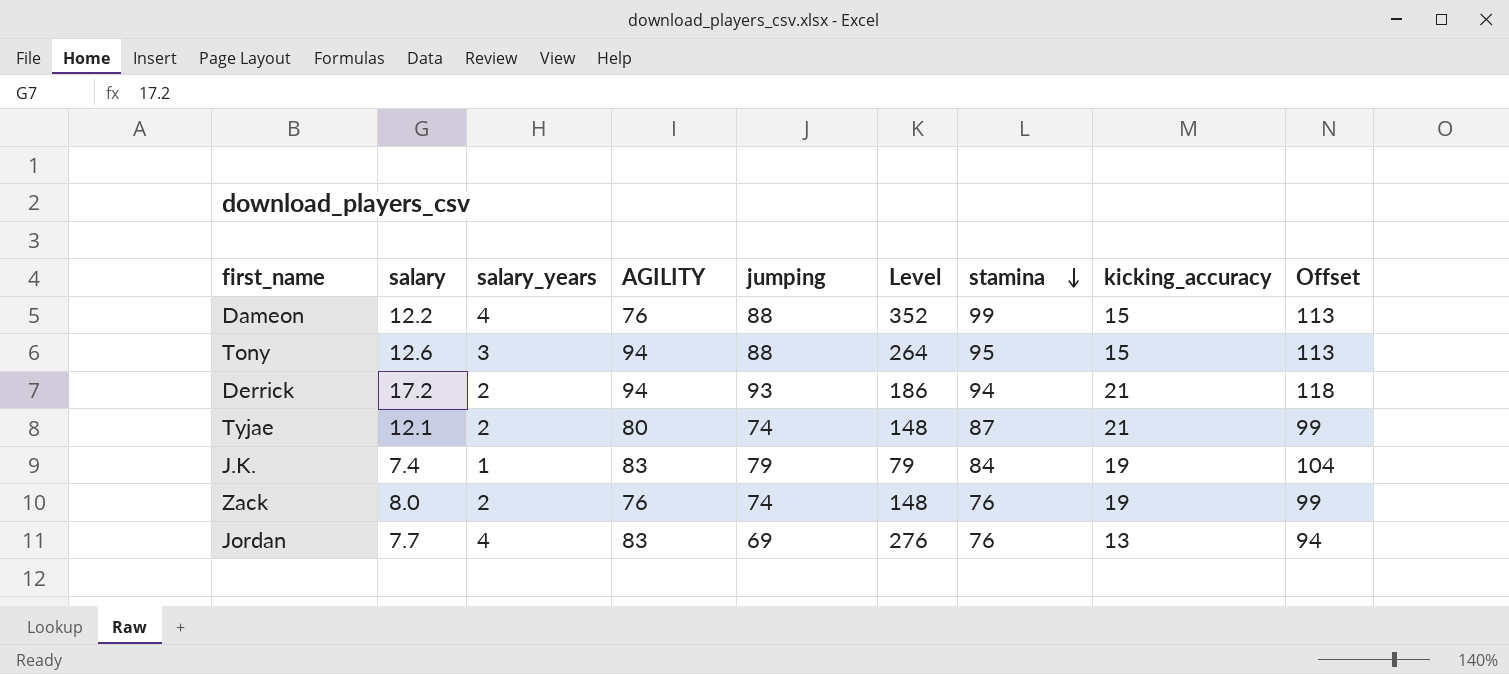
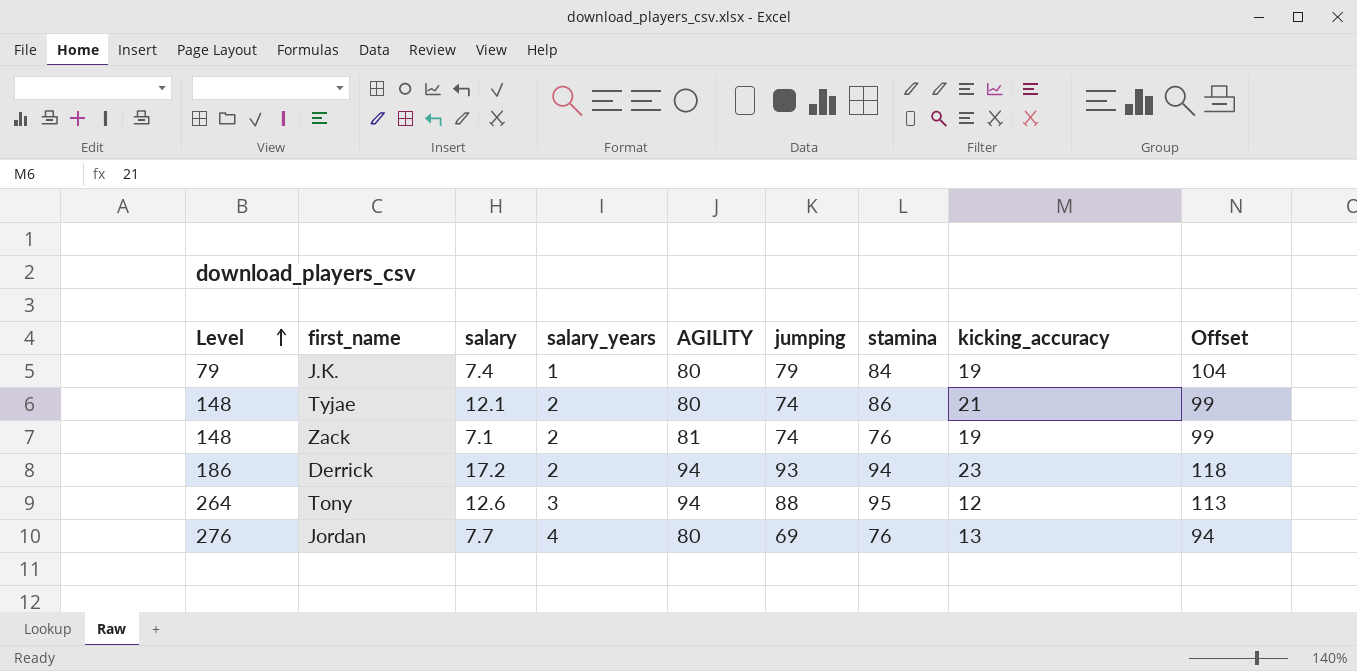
row order: stamina descending -> Level ascending
column Level | position: 6 -> 1
row Dameon: 12.2 | 4 | 76 | 88 | 352 | 99 | 15 | 113 -> none
J.K. | AGILITY: 83 -> 80
Tyjae | stamina: 87 -> 86
Zack | salary: 8.0 -> 7.1
Zack | AGILITY: 76 -> 81
Derrick | kicking_accuracy: 21 -> 23
Tony | kicking_accuracy: 15 -> 12
Jordan | AGILITY: 83 -> 80

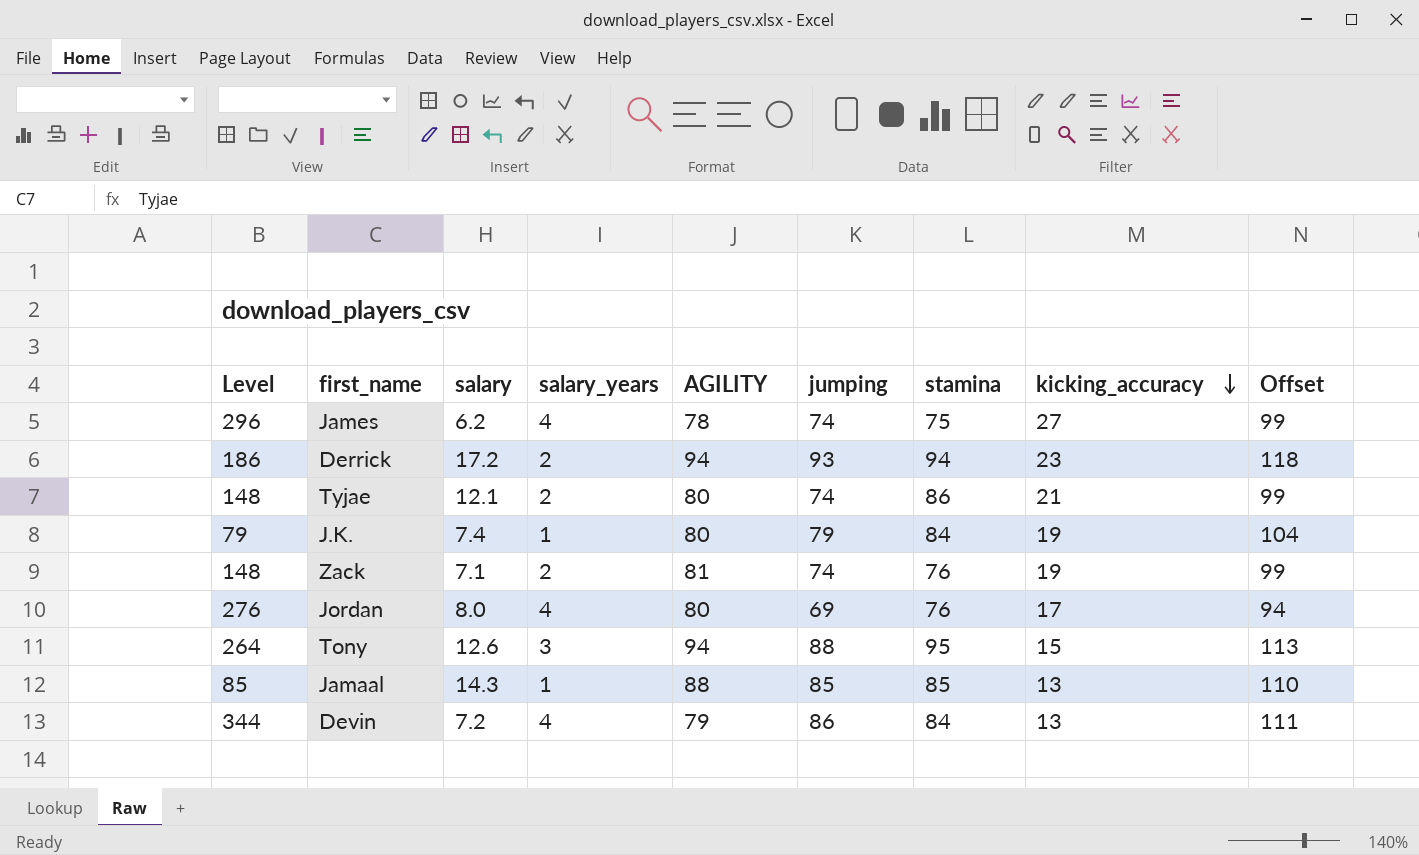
row order: Level ascending -> kicking_accuracy descending
row James: none -> 296 | 6.2 | 4 | 78 | 74 | 75 | 27 | 99
Jordan | salary: 7.7 -> 8.0
Jordan | kicking_accuracy: 13 -> 17
Tony | kicking_accuracy: 12 -> 15
row Jamaal: none -> 85 | 14.3 | 1 | 88 | 85 | 85 | 13 | 110
row Devin: none -> 344 | 7.2 | 4 | 79 | 86 | 84 | 13 | 111

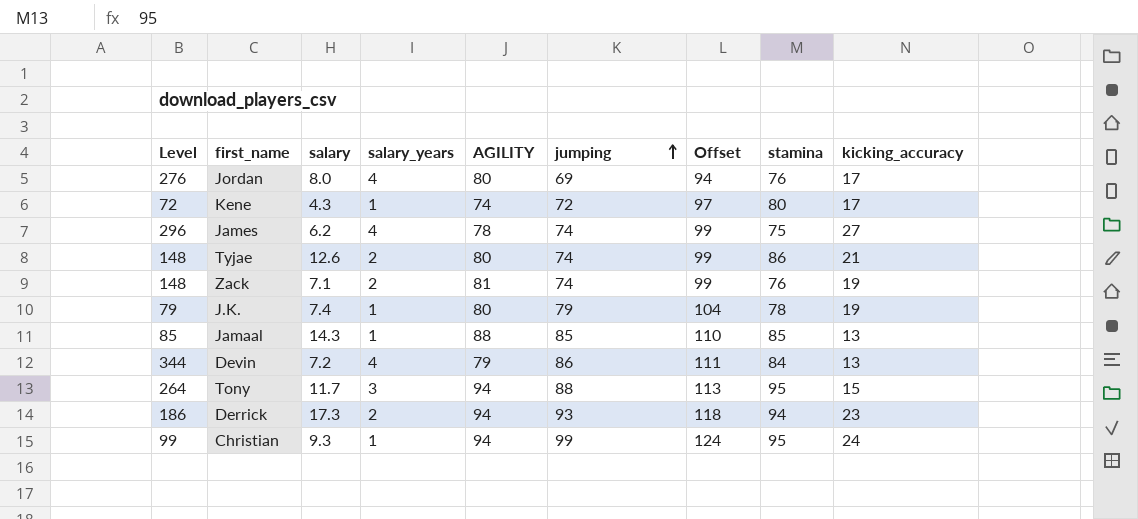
row order: kicking_accuracy descending -> jumping ascending
column Offset | position: 9 -> 7
row Kene: none -> 72 | 4.3 | 1 | 74 | 72 | 97 | 80 | 17
Tyjae | salary: 12.1 -> 12.6
J.K. | stamina: 84 -> 78
Tony | salary: 12.6 -> 11.7
Derrick | salary: 17.2 -> 17.3
row Christian: none -> 99 | 9.3 | 1 | 94 | 99 | 124 | 95 | 24

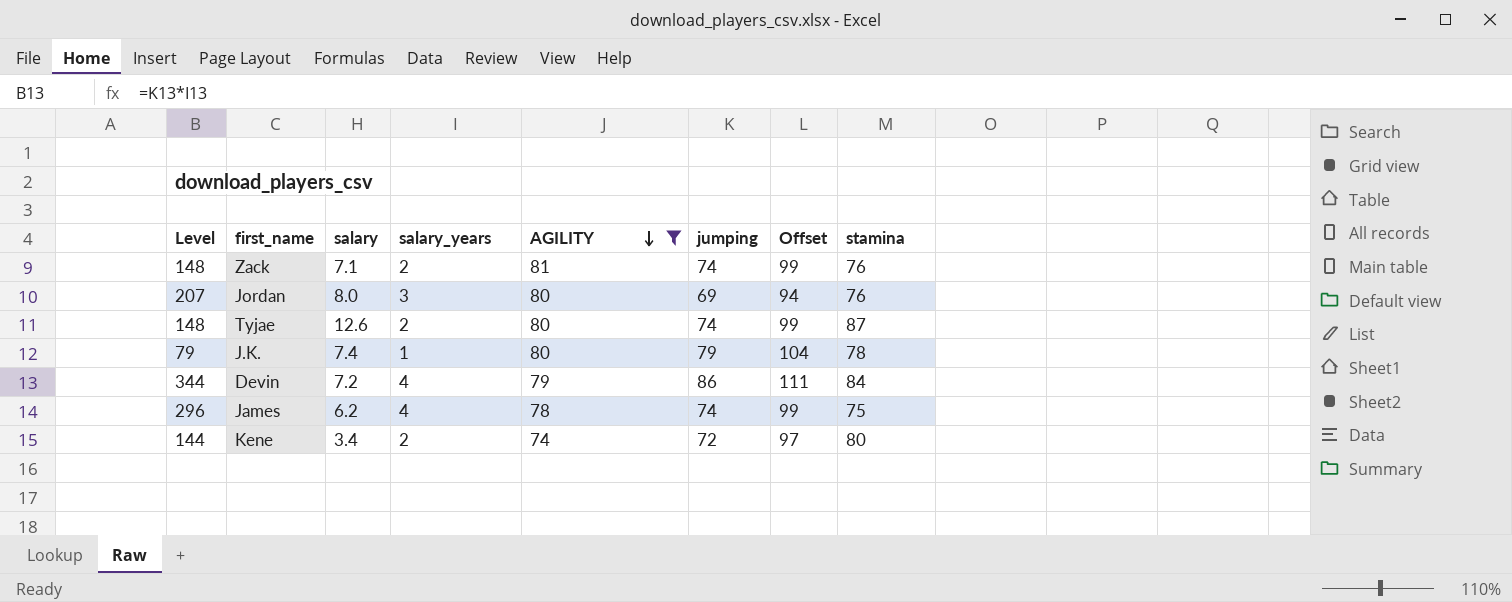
filter: none -> AGILITY <= 81
row order: jumping ascending -> AGILITY descending
column kicking_accuracy | position: 9 -> none
Jordan | Level: 276 -> 207
Jordan | salary_years: 4 -> 3
Tyjae | stamina: 86 -> 87
Kene | Level: 72 -> 144
Kene | salary: 4.3 -> 3.4
Kene | salary_years: 1 -> 2

